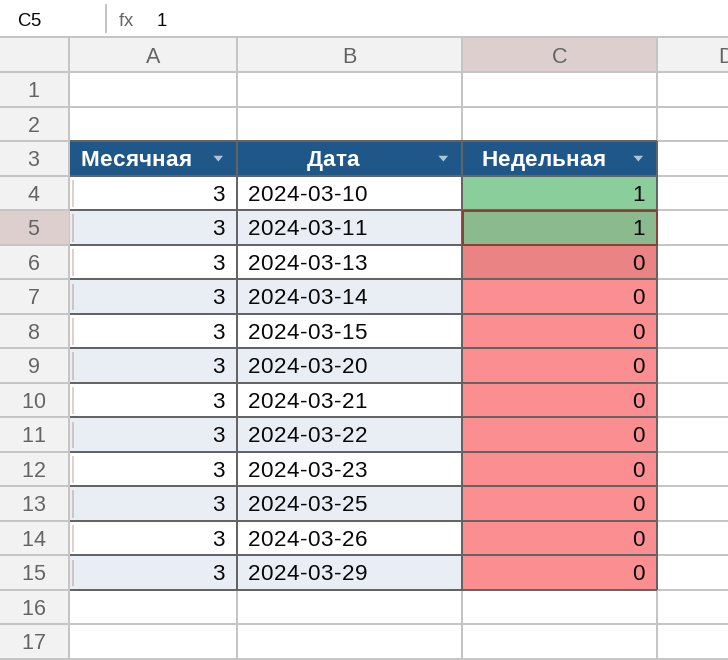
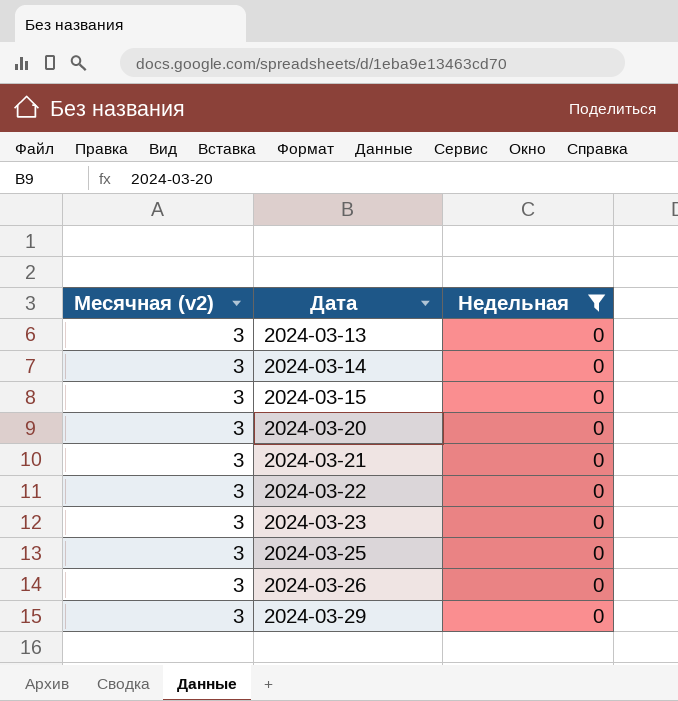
filter: none -> Недельная = 0
column name: Месячная -> Месячная (v2)

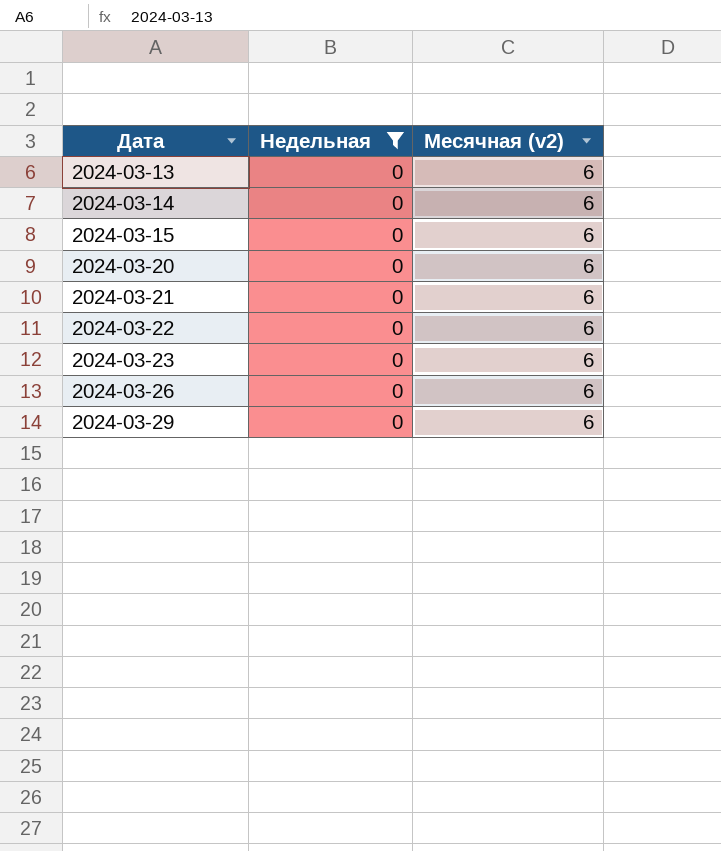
column Месячная (v2) | position: 1 -> 3
row 2024-03-25: 3 | 0 -> none
2024-03-13 | Месячная (v2): 3 -> 6
2024-03-14 | Месячная (v2): 3 -> 6
2024-03-15 | Месячная (v2): 3 -> 6
2024-03-20 | Месячная (v2): 3 -> 6
2024-03-21 | Месячная (v2): 3 -> 6
2024-03-22 | Месячная (v2): 3 -> 6
2024-03-23 | Месячная (v2): 3 -> 6
2024-03-26 | Месячная (v2): 3 -> 6
2024-03-29 | Месячная (v2): 3 -> 6

